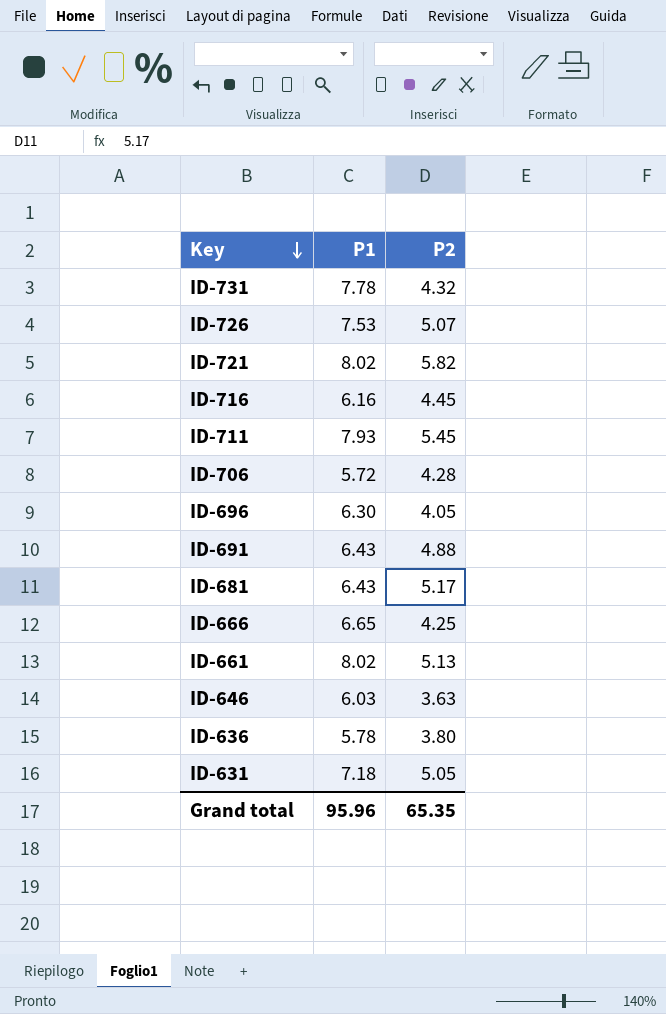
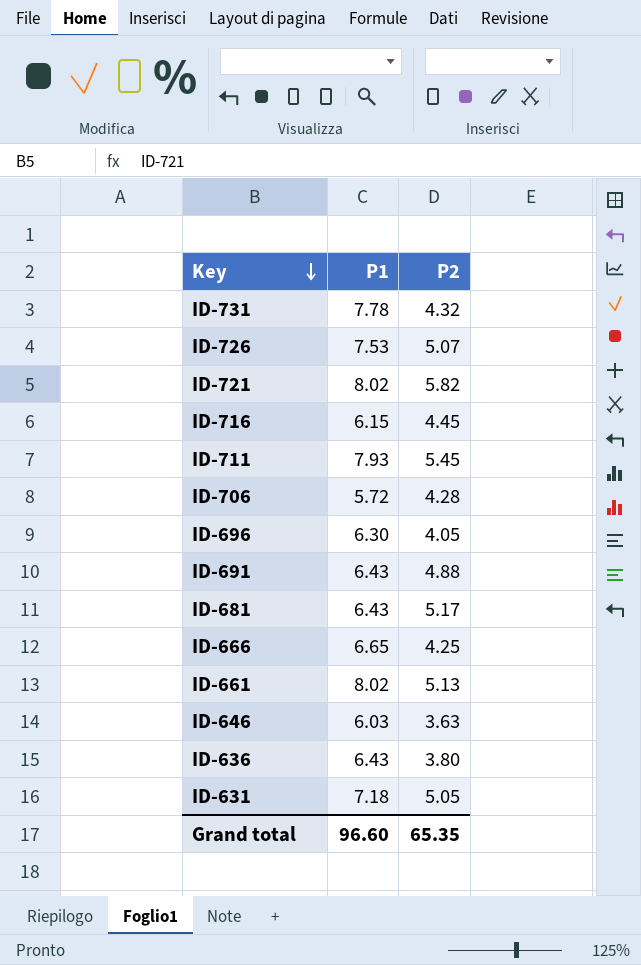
ID-716 | P1: 6.16 -> 6.15
ID-636 | P1: 5.78 -> 6.43
Grand total | P1: 95.96 -> 96.60

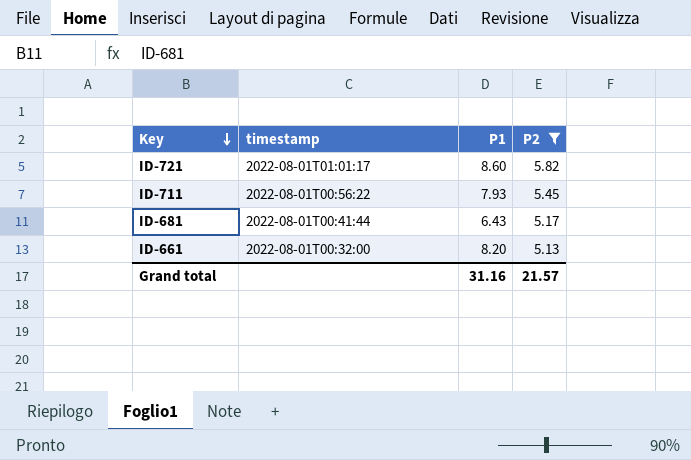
filter: none -> P2 >= 5.13
column timestamp | position: none -> 2
ID-721 | P1: 8.02 -> 8.60
ID-661 | P1: 8.02 -> 8.20
Grand total | P1: 96.60 -> 31.16
Grand total | P2: 65.35 -> 21.57

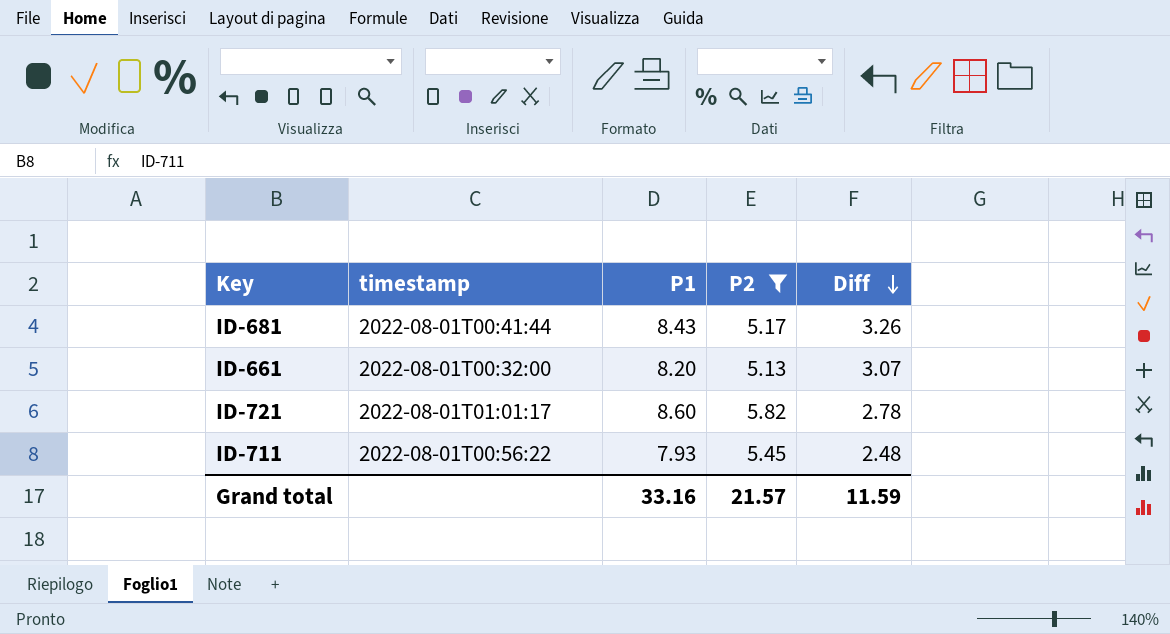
row order: Key descending -> Diff descending
column Diff | formula: none -> [P1] - [P2]
ID-681 | P1: 6.43 -> 8.43
Grand total | P1: 31.16 -> 33.16

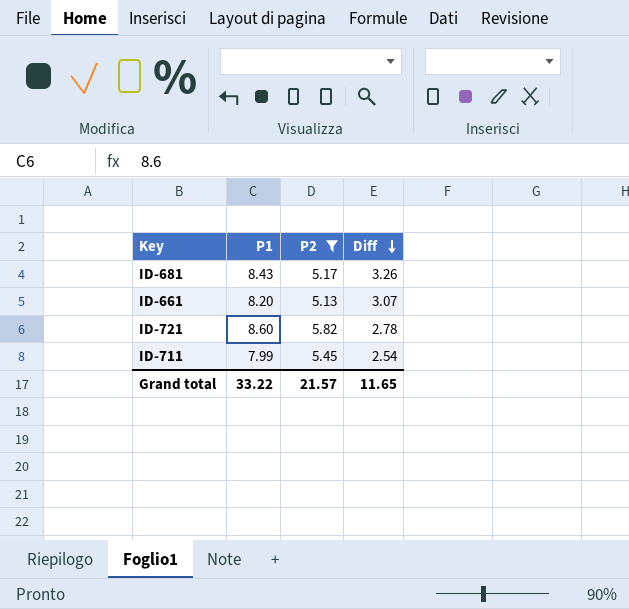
column timestamp | position: 2 -> none
ID-711 | P1: 7.93 -> 7.99
ID-711 | Diff: 2.48 -> 2.54
Grand total | P1: 33.16 -> 33.22
Grand total | Diff: 11.59 -> 11.65

